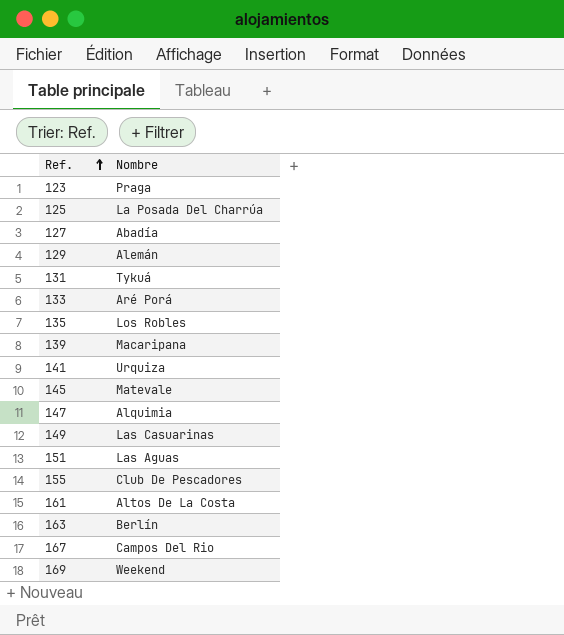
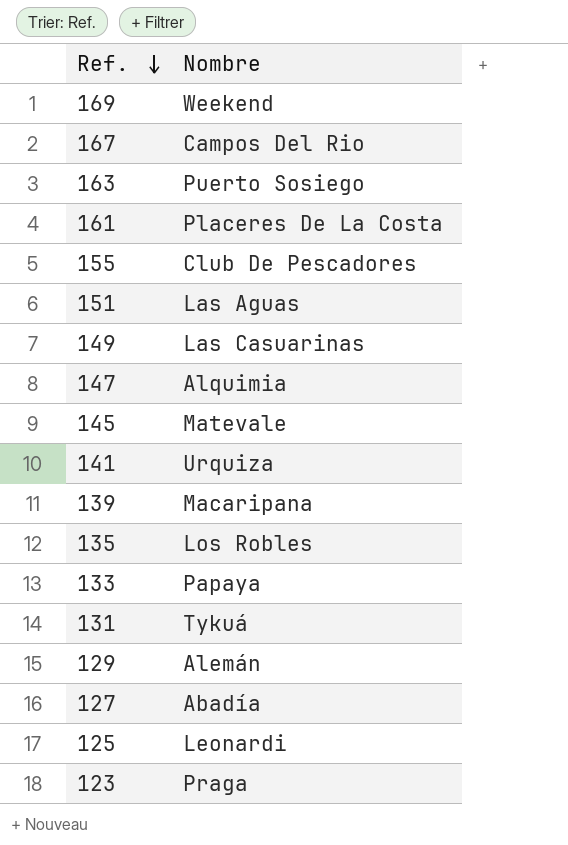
row order: Ref. ascending -> Ref. descending
163 | Nombre: Berlín -> Puerto Sosiego
161 | Nombre: Altos De La Costa -> Placeres De La Costa
133 | Nombre: Aré Porá -> Papaya
125 | Nombre: La Posada Del Charrúa -> Leonardi

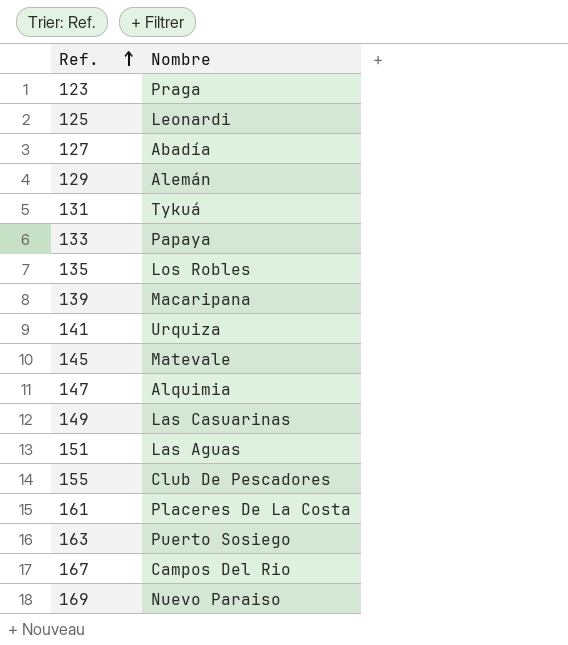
row order: Ref. descending -> Ref. ascending
169 | Nombre: Weekend -> Nuevo Paraiso

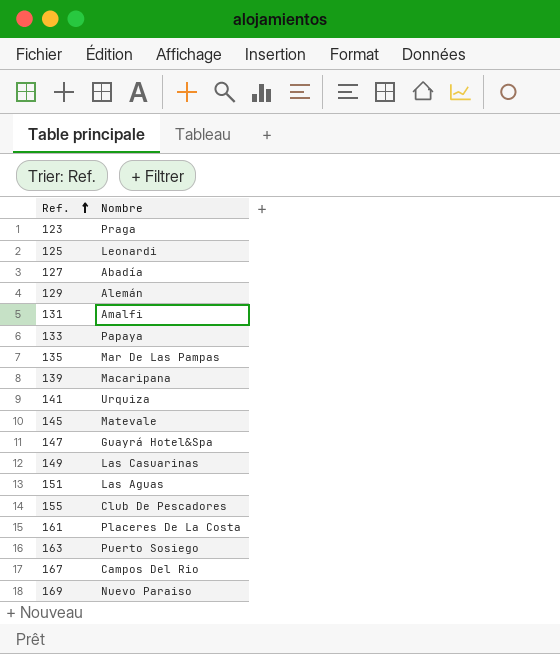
131 | Nombre: Tykuá -> Amalfi
135 | Nombre: Los Robles -> Mar De Las Pampas
147 | Nombre: Alquimia -> Guayrá Hotel&Spa

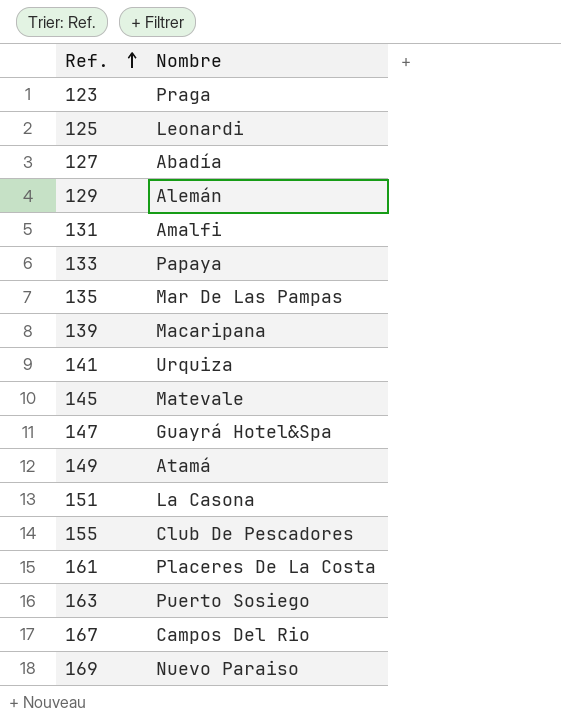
149 | Nombre: Las Casuarinas -> Atamá
151 | Nombre: Las Aguas -> La Casona

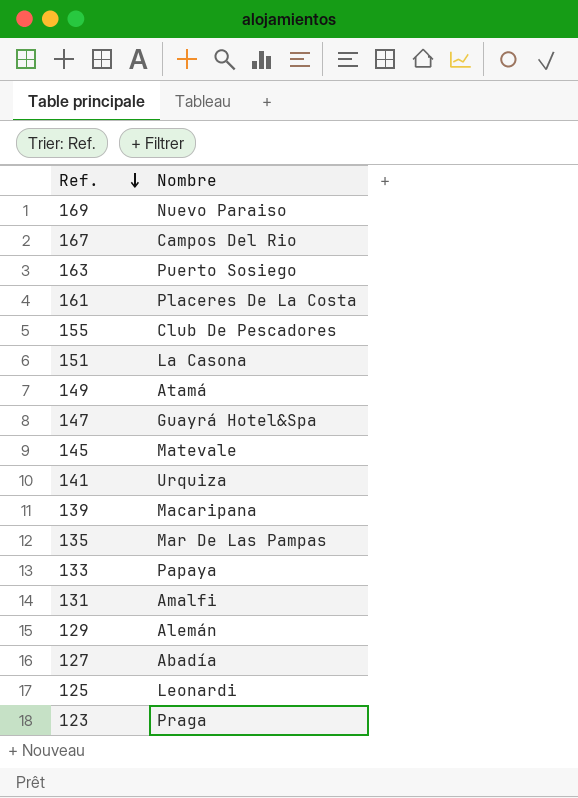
row order: Ref. ascending -> Ref. descending

